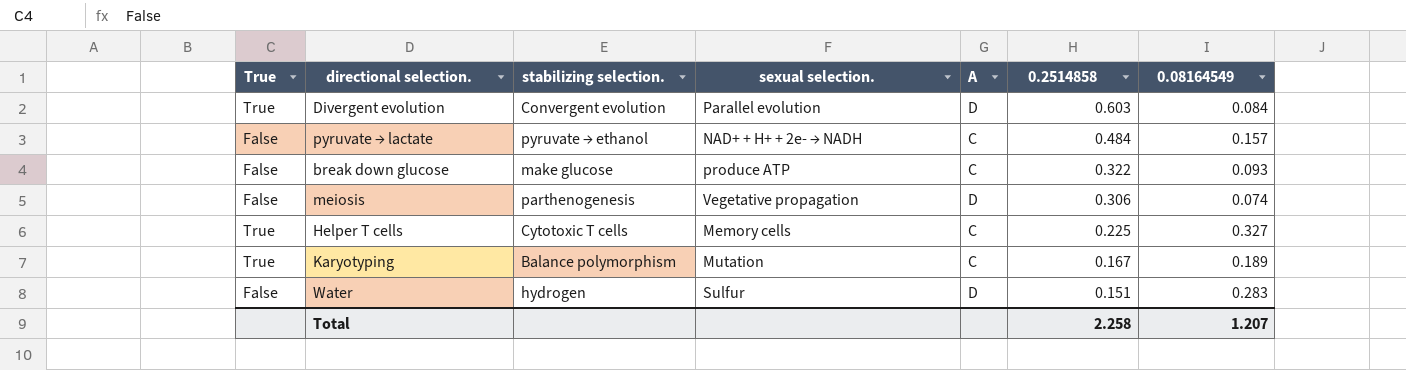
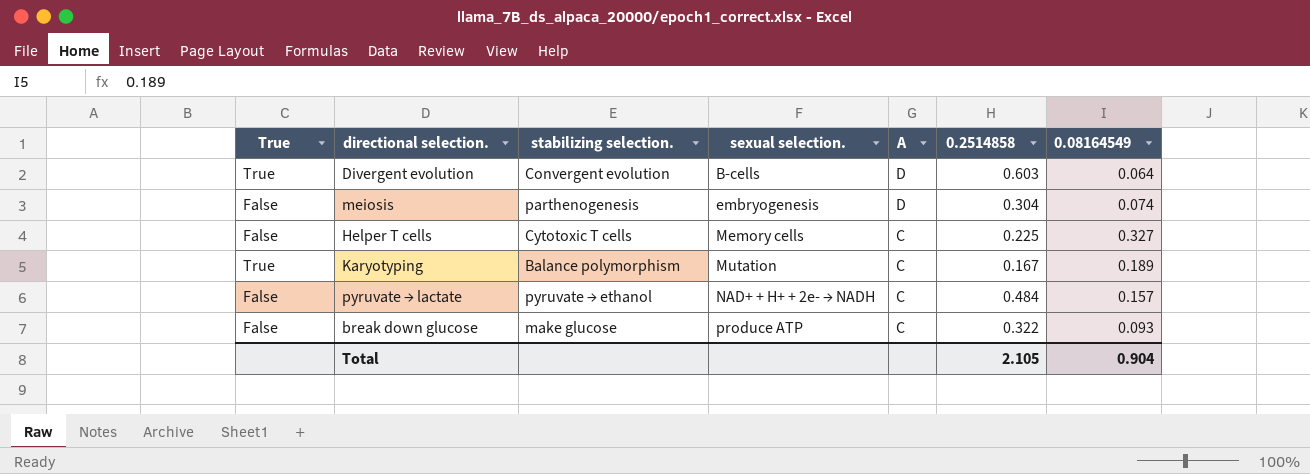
row order: 0.2514858 descending -> sexual selection. ascending
row Water: False | hydrogen | Sulfur | D | 0.151 | 0.283 -> none
Divergent evolution | sexual selection.: Parallel evolution -> B-cells
Divergent evolution | 0.08164549: 0.084 -> 0.064
meiosis | sexual selection.: Vegetative propagation -> embryogenesis
meiosis | 0.2514858: 0.306 -> 0.304
Helper T cells | True: True -> False
Total | 0.2514858: 2.258 -> 2.105
Total | 0.08164549: 1.207 -> 0.904

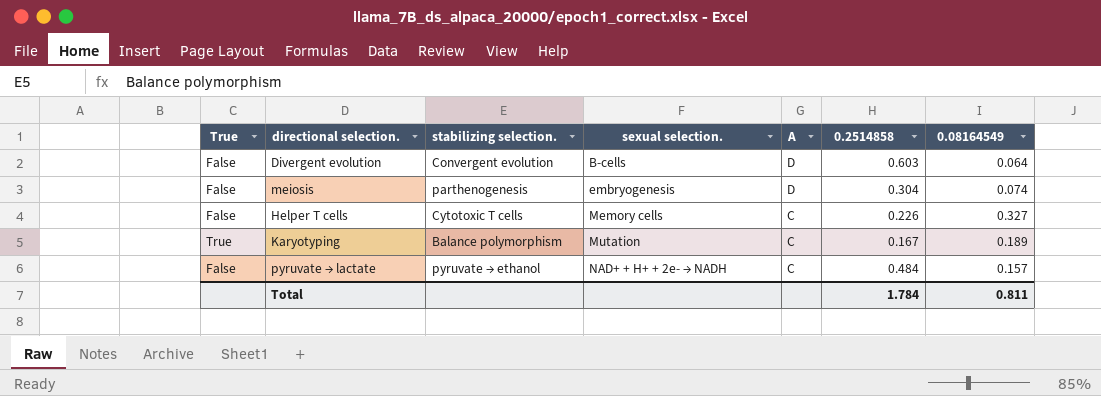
row break down glucose: False | make glucose | produce ATP | C | 0.322 | 0.093 -> none
Divergent evolution | True: True -> False
Helper T cells | 0.2514858: 0.225 -> 0.226
Total | 0.2514858: 2.105 -> 1.784
Total | 0.08164549: 0.904 -> 0.811

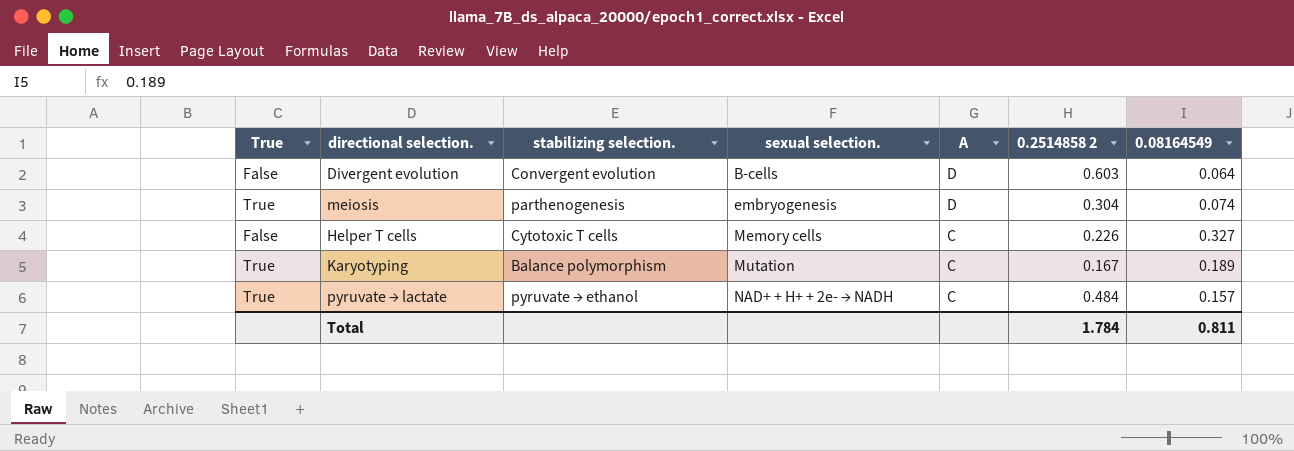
column name: 0.2514858 -> 0.2514858 2
meiosis | True: False -> True
pyruvate → lactate | True: False -> True

